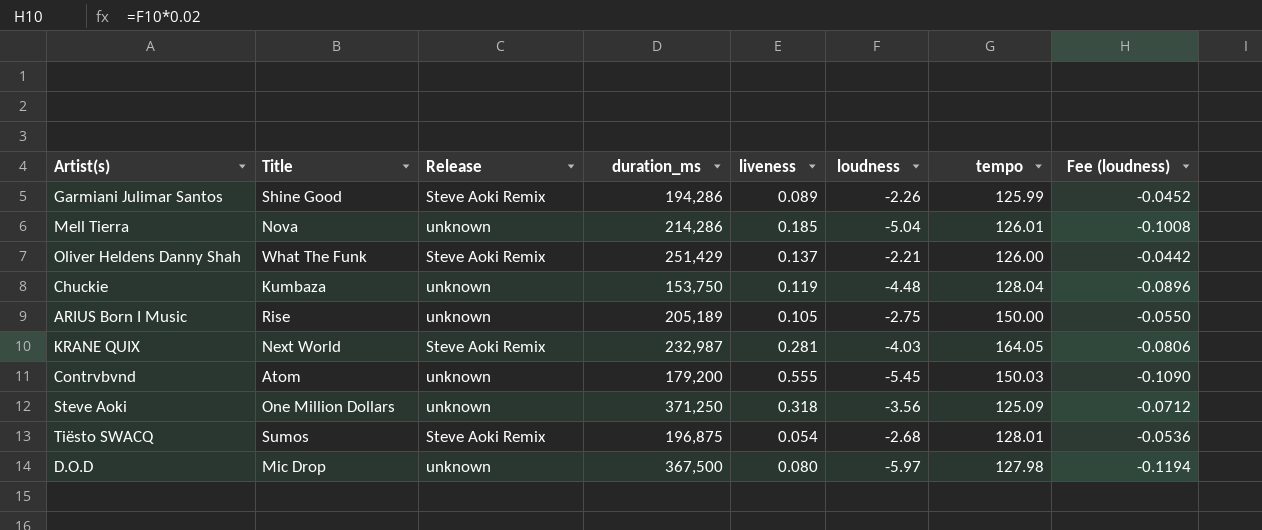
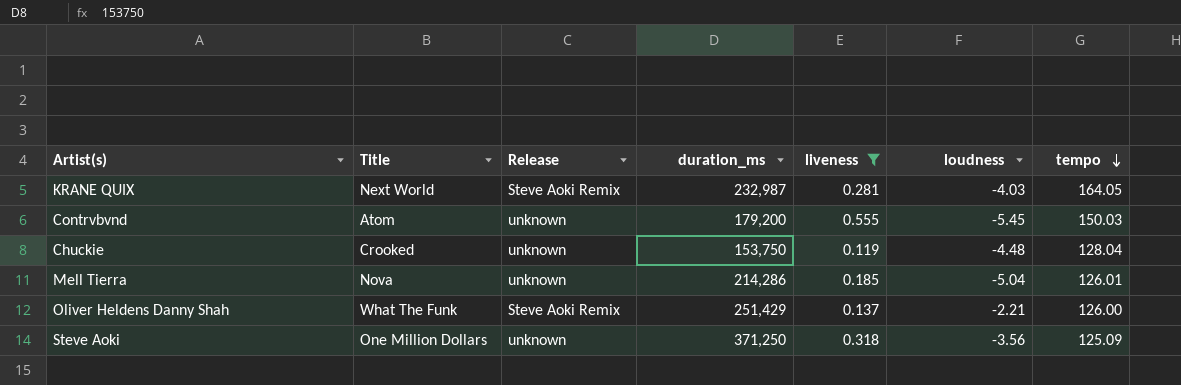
filter: none -> liveness >= 0.119
row order: none -> tempo descending
column Fee (loudness) | formula: [loudness] * 0.02 -> none
Chuckie | Title: Kumbaza -> Crooked

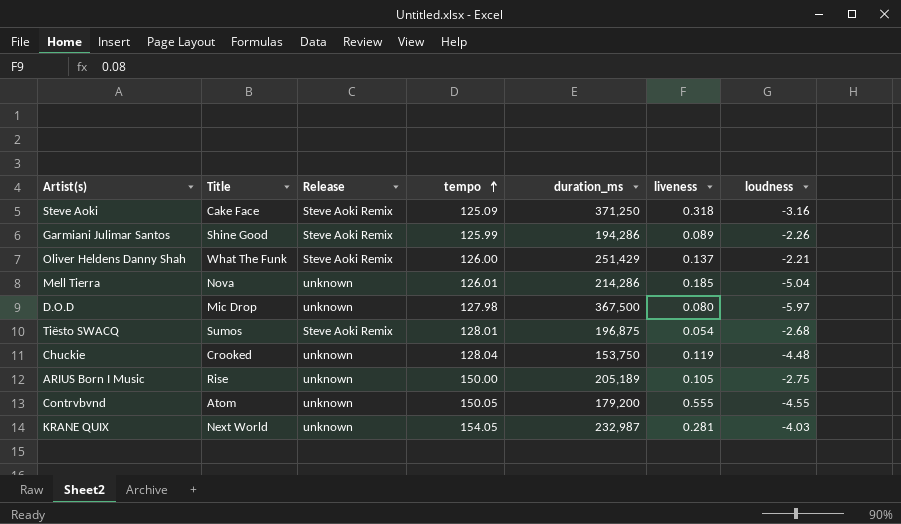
filter: liveness >= 0.119 -> none
row order: tempo descending -> tempo ascending
column tempo | position: 7 -> 4
Steve Aoki | Title: One Million Dollars -> Cake Face
Steve Aoki | Release: unknown -> Steve Aoki Remix
Steve Aoki | loudness: -3.56 -> -3.16
Contrvbvnd | tempo: 150.03 -> 150.05
Contrvbvnd | loudness: -5.45 -> -4.55
KRANE QUIX | Release: Steve Aoki Remix -> unknown
KRANE QUIX | tempo: 164.05 -> 154.05

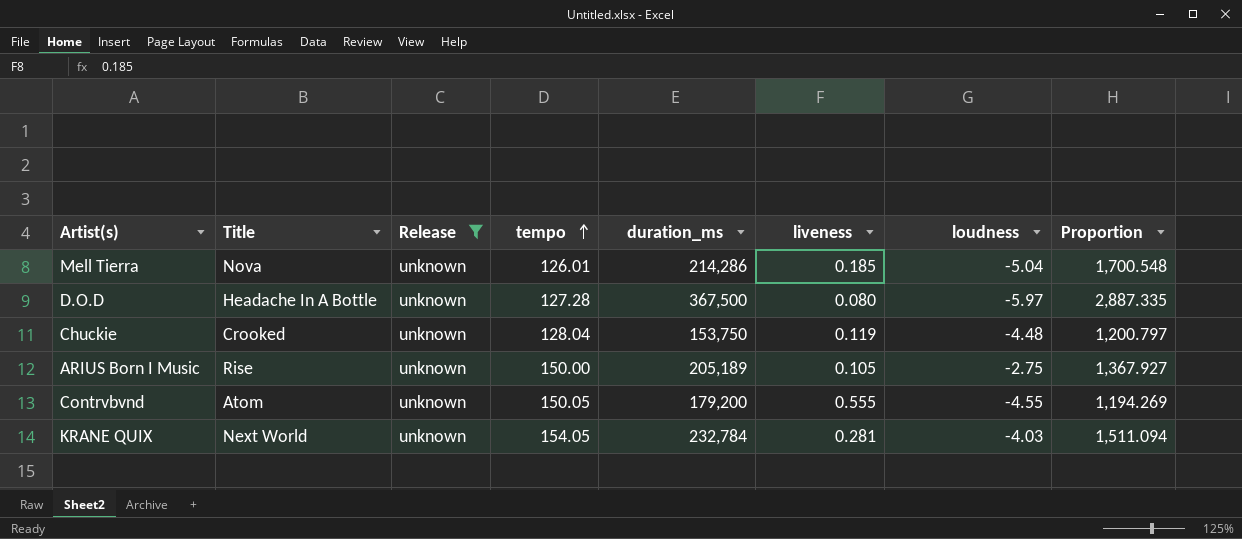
filter: none -> Release = unknown
column Proportion | formula: none -> [duration_ms] / [tempo]
D.O.D | Title: Mic Drop -> Headache In A Bottle
D.O.D | tempo: 127.98 -> 127.28
KRANE QUIX | duration_ms: 232,987 -> 232,784

